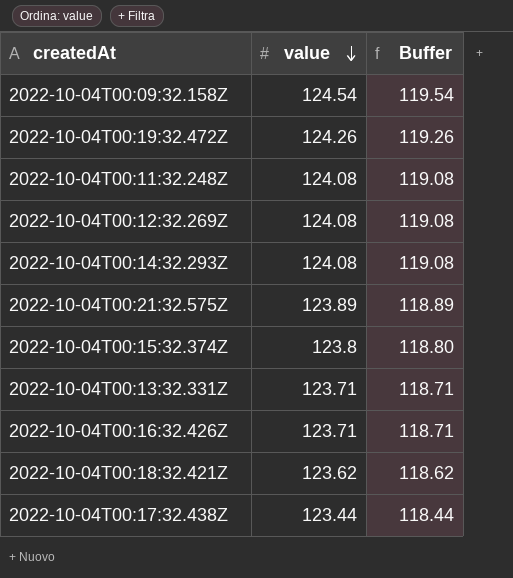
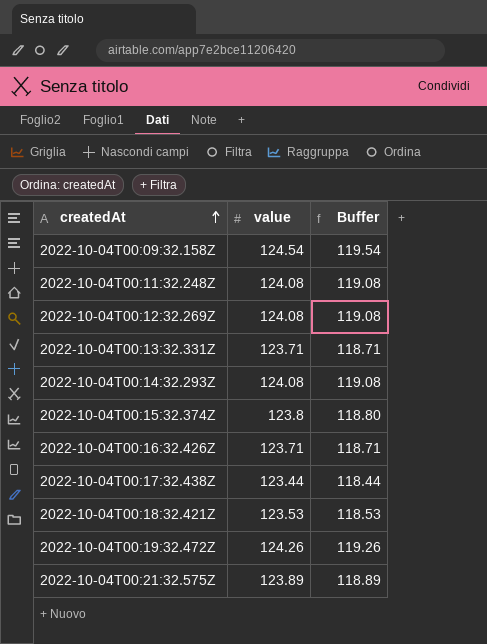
row order: value descending -> createdAt ascending
2022-10-04T00:18:32.421Z | value: 123.62 -> 123.53
2022-10-04T00:18:32.421Z | Buffer: 118.62 -> 118.53

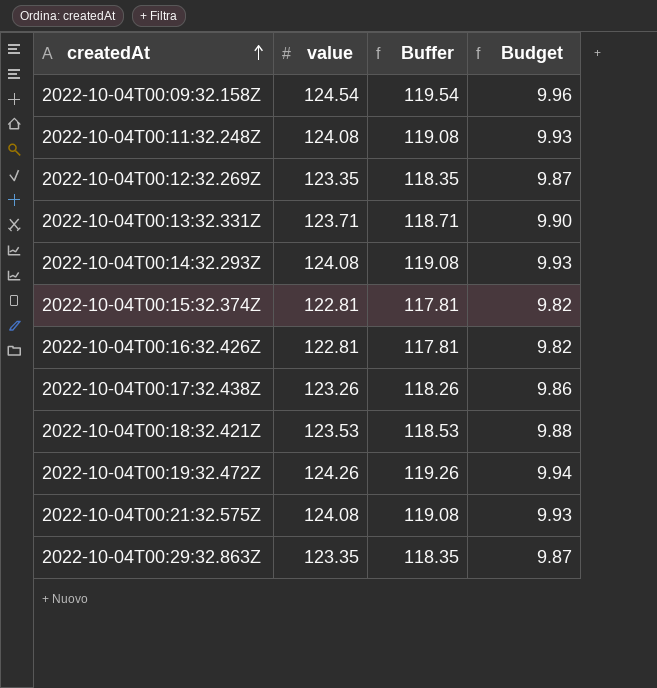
column Budget | formula: none -> [value] * 0.08
2022-10-04T00:12:32.269Z | value: 124.08 -> 123.35
2022-10-04T00:12:32.269Z | Buffer: 119.08 -> 118.35
2022-10-04T00:15:32.374Z | value: 123.8 -> 122.81
2022-10-04T00:15:32.374Z | Buffer: 118.80 -> 117.81
2022-10-04T00:16:32.426Z | value: 123.71 -> 122.81
2022-10-04T00:16:32.426Z | Buffer: 118.71 -> 117.81
2022-10-04T00:17:32.438Z | value: 123.44 -> 123.26
2022-10-04T00:17:32.438Z | Buffer: 118.44 -> 118.26
2022-10-04T00:21:32.575Z | value: 123.89 -> 124.08
2022-10-04T00:21:32.575Z | Buffer: 118.89 -> 119.08
row 2022-10-04T00:29:32.863Z: none -> 123.35 | 118.35 | 9.87

